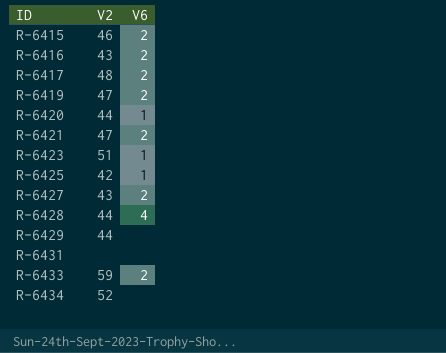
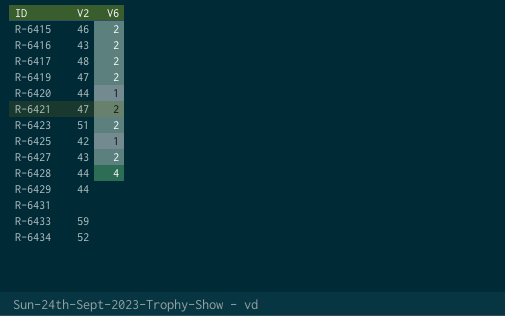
R-6423 | V6: 1 -> 2
R-6433 | V6: 2 -> none

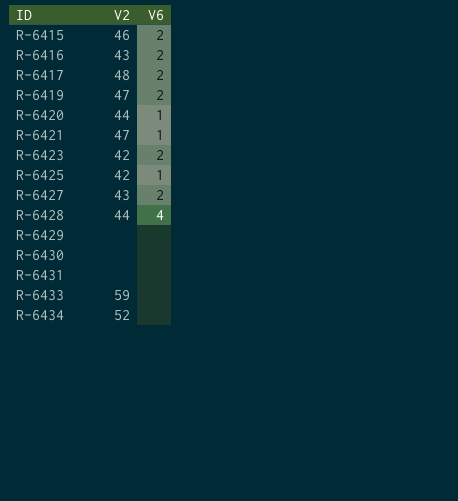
R-6421 | V6: 2 -> 1
R-6423 | V2: 51 -> 42
R-6429 | V2: 44 -> none
row R-6430: none -> none | none

